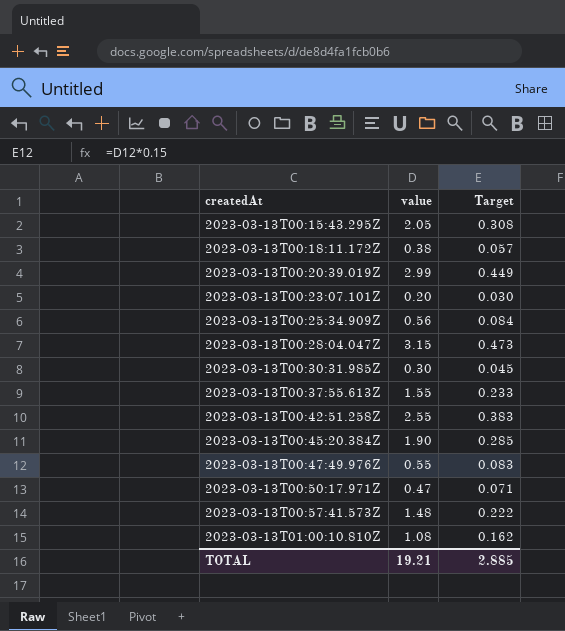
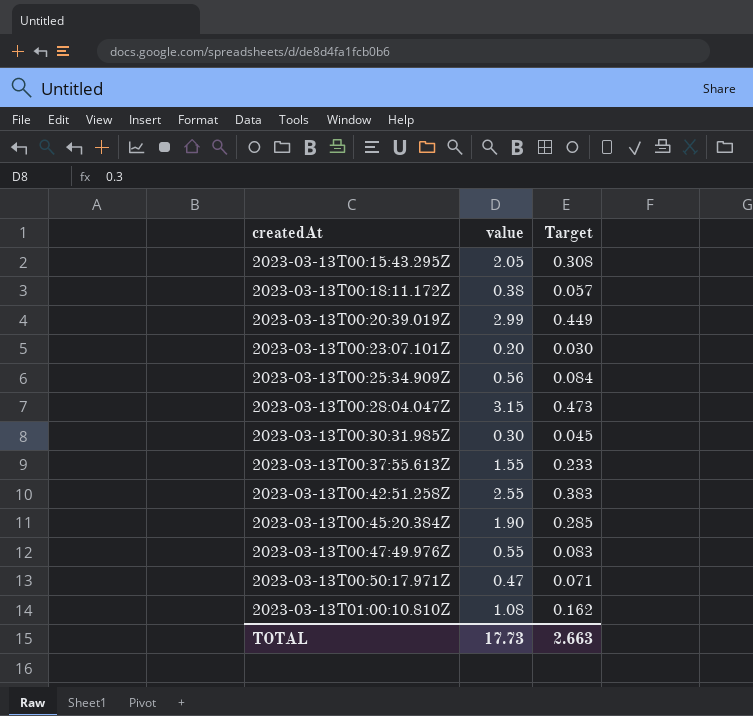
row 2023-03-13T00:57:41.573Z: 1.48 | 0.222 -> none
TOTAL | value: 19.21 -> 17.73
TOTAL | Target: 2.885 -> 2.663

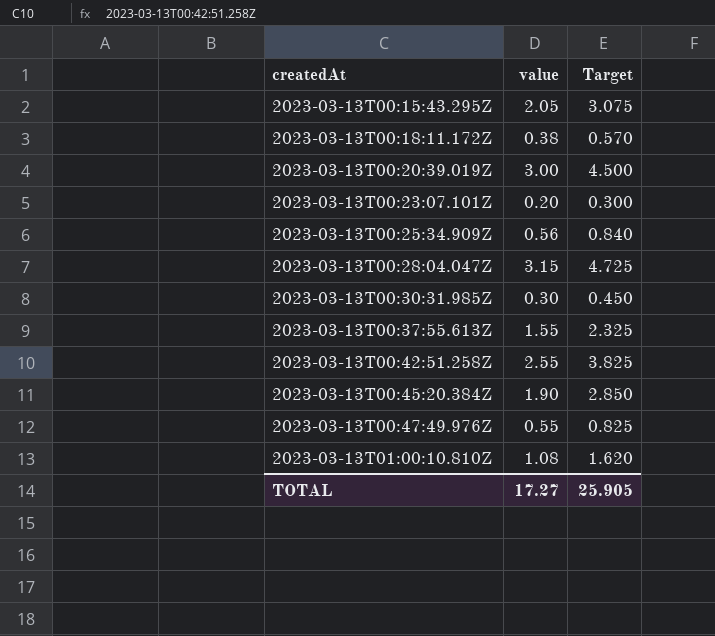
column Target | formula: [value] * 0.15 -> [value] * 1.5
row 2023-03-13T00:50:17.971Z: 0.47 | 0.071 -> none
2023-03-13T00:20:39.019Z | value: 2.99 -> 3.00
TOTAL | value: 17.73 -> 17.27
TOTAL | Target: 2.663 -> 25.905

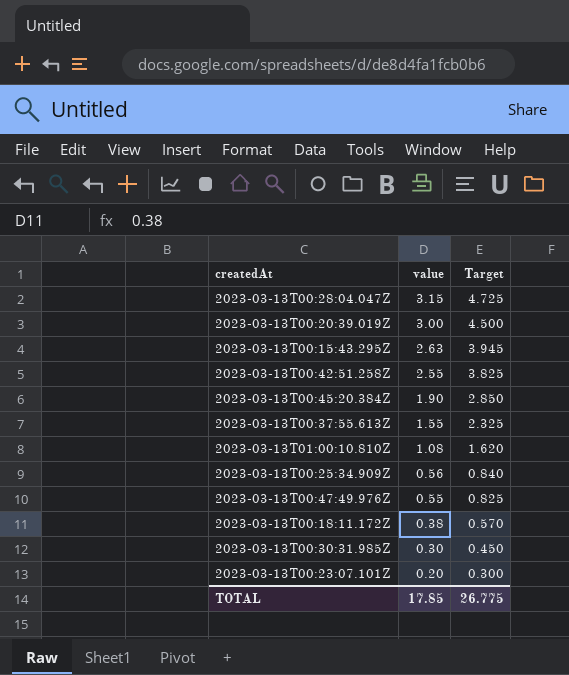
row order: createdAt ascending -> value descending
2023-03-13T00:15:43.295Z | value: 2.05 -> 2.63
2023-03-13T00:15:43.295Z | Target: 3.075 -> 3.945
TOTAL | value: 17.27 -> 17.85
TOTAL | Target: 25.905 -> 26.775

